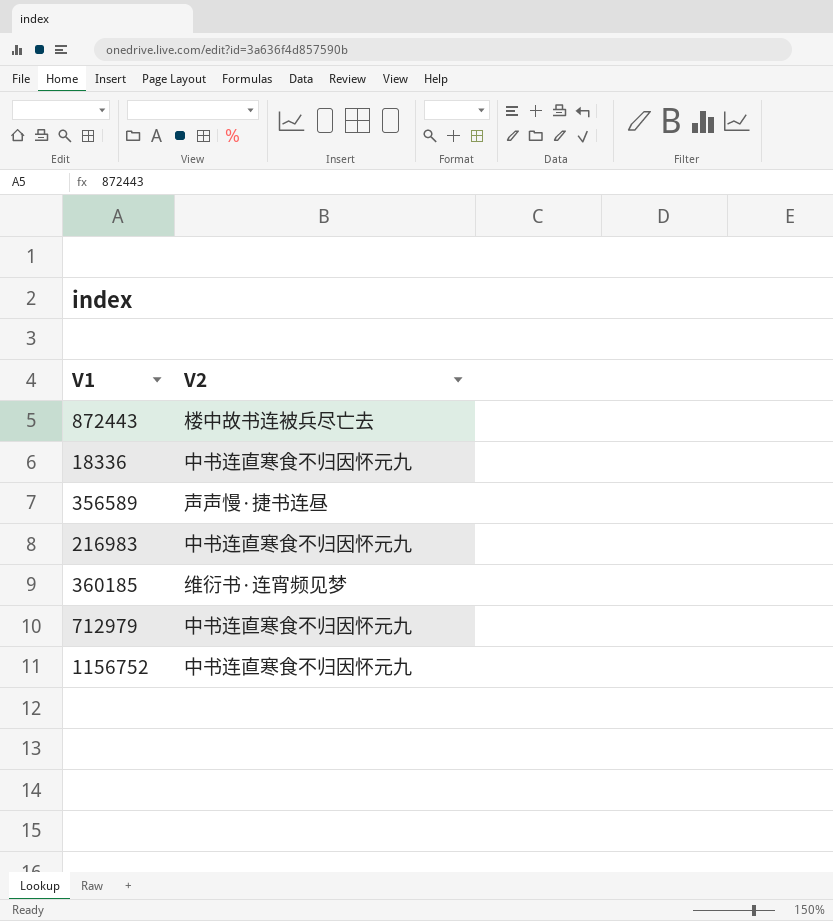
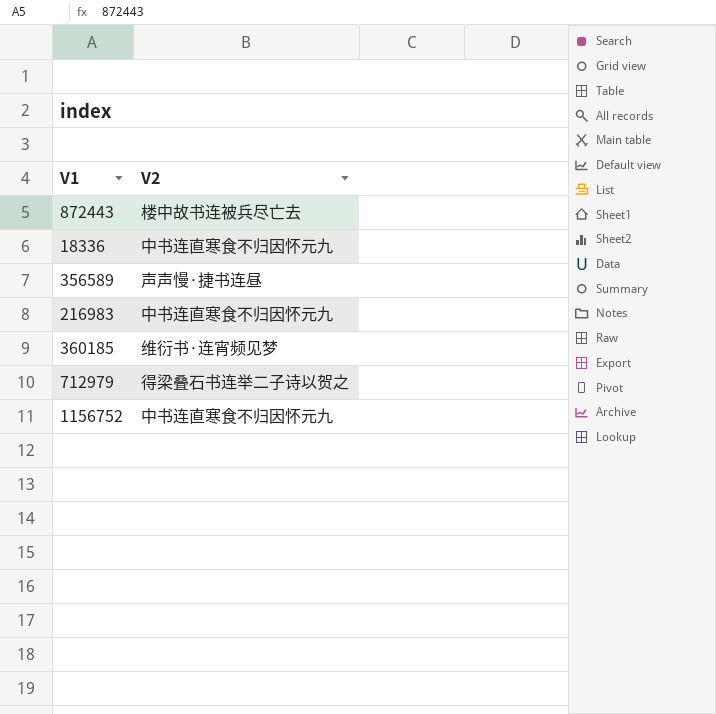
712979 | V2: 中书连直寒食不归因怀元九 -> 得梁叠石书连举二子诗以贺之

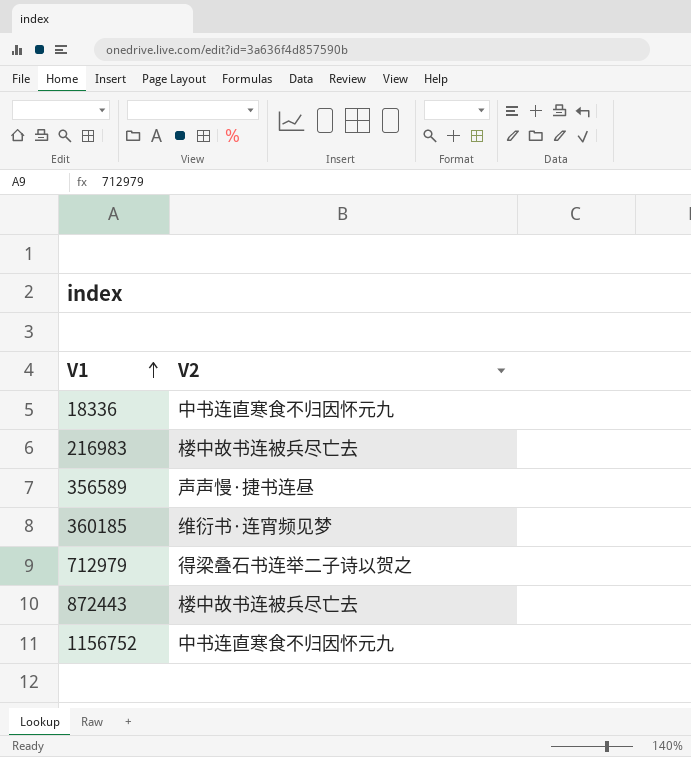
row order: none -> V1 ascending
216983 | V2: 中书连直寒食不归因怀元九 -> 楼中故书连被兵尽亡去

